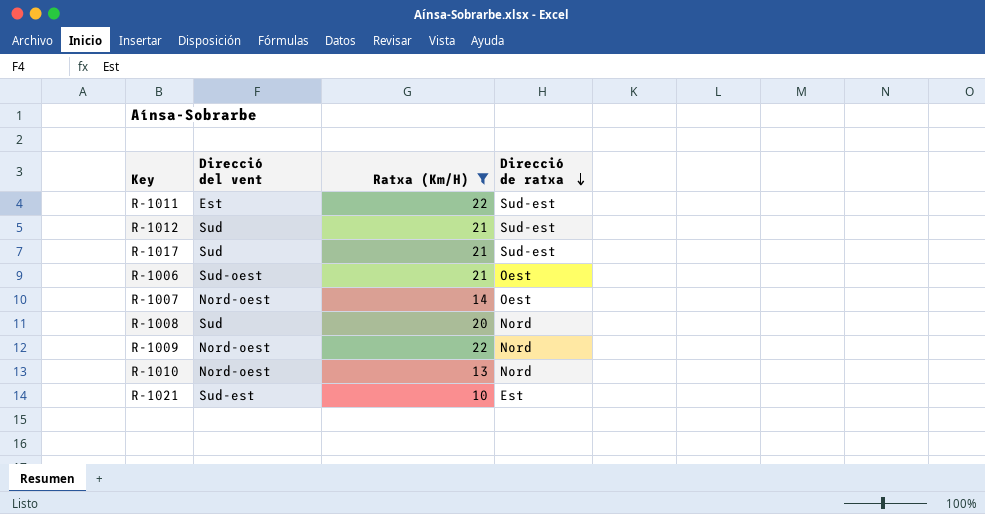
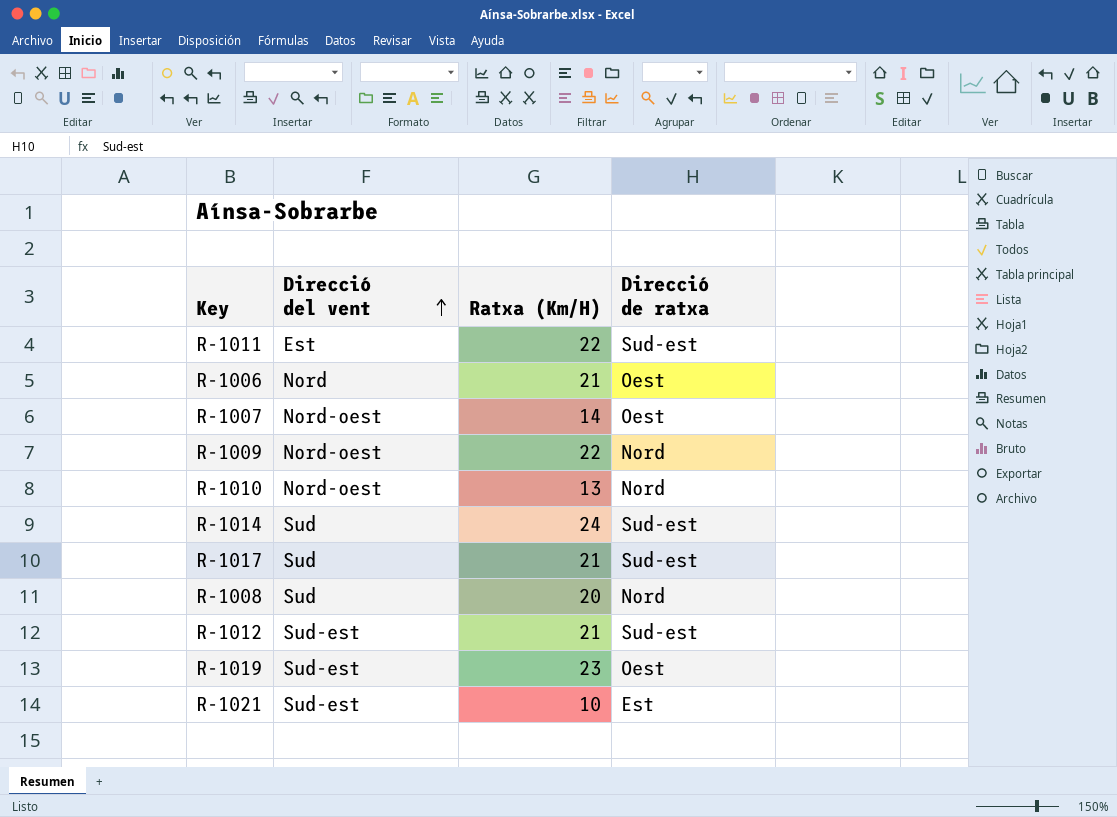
filter: Ratxa (Km/H) <= 22 -> none
row order: Direcció de ratxa descending -> Direcció del vent ascending
R-1006 | Direcció del vent: Sud-oest -> Nord
R-1012 | Direcció del vent: Sud -> Sud-est

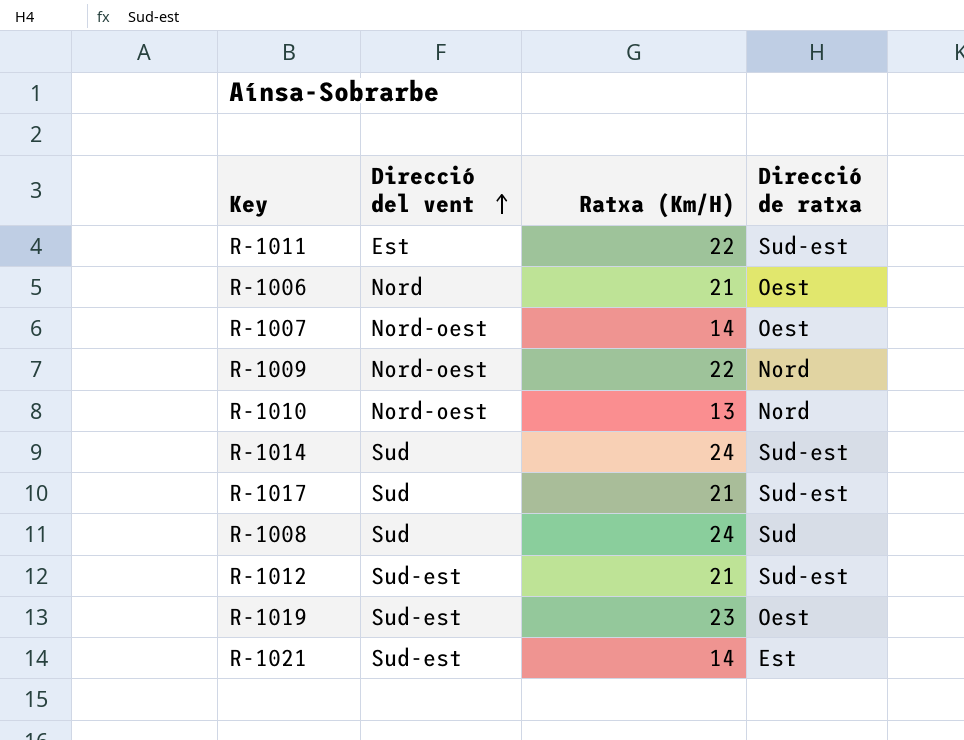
R-1008 | Ratxa (Km/H): 20 -> 24
R-1008 | Direcció de ratxa: Nord -> Sud
R-1021 | Ratxa (Km/H): 10 -> 14

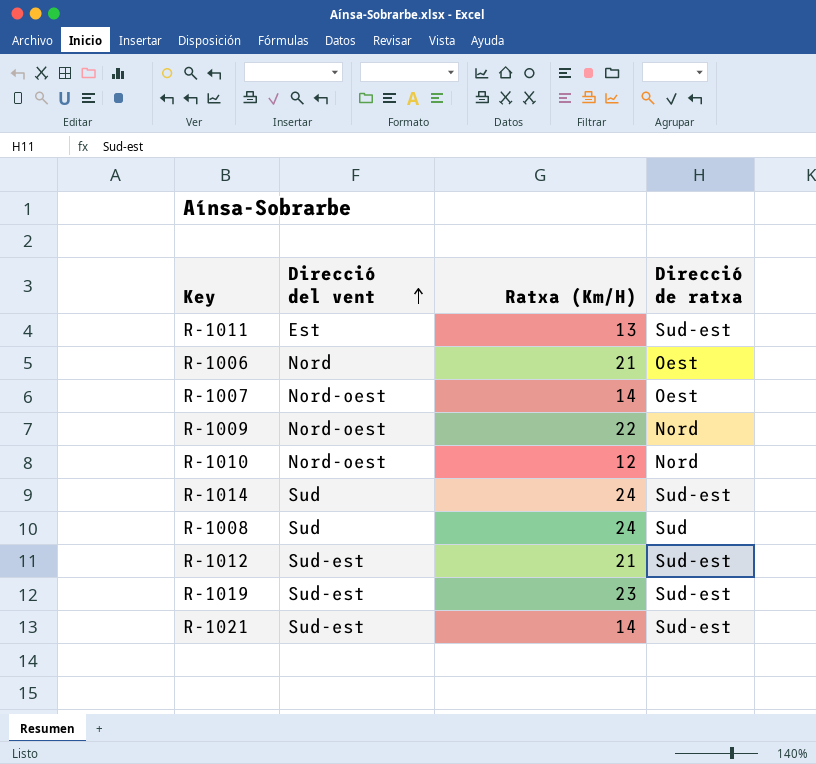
row R-1017: Sud | 21 | Sud-est -> none
R-1011 | Ratxa (Km/H): 22 -> 13
R-1010 | Ratxa (Km/H): 13 -> 12
R-1019 | Direcció de ratxa: Oest -> Sud-est
R-1021 | Direcció de ratxa: Est -> Sud-est

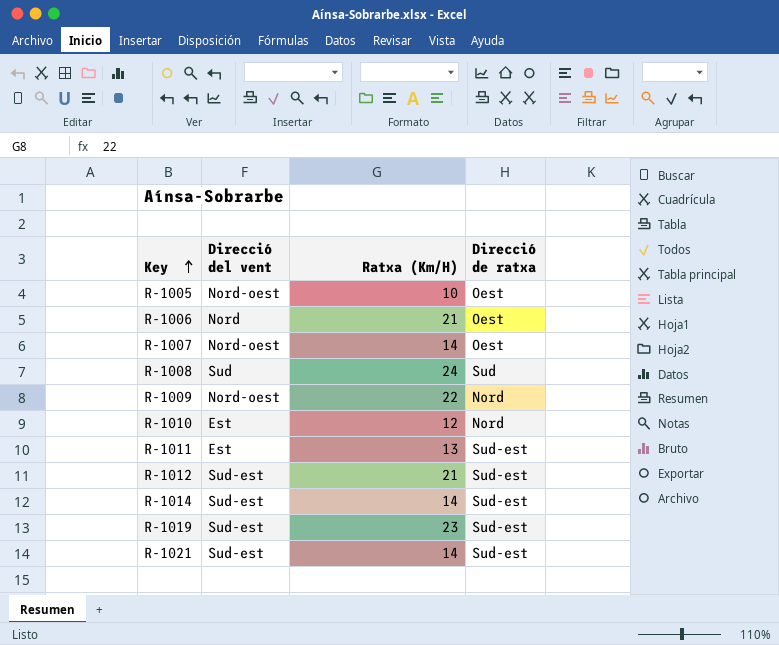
row order: Direcció del vent ascending -> Key ascending
row R-1005: none -> Nord-oest | 10 | Oest
R-1010 | Direcció del vent: Nord-oest -> Est
R-1014 | Direcció del vent: Sud -> Sud-est
R-1014 | Ratxa (Km/H): 24 -> 14

